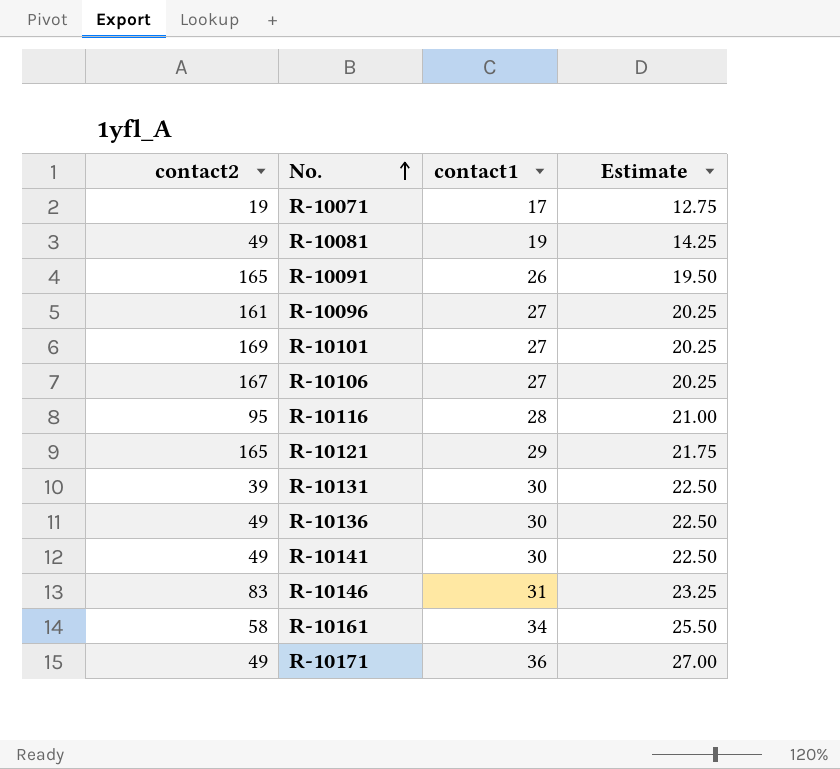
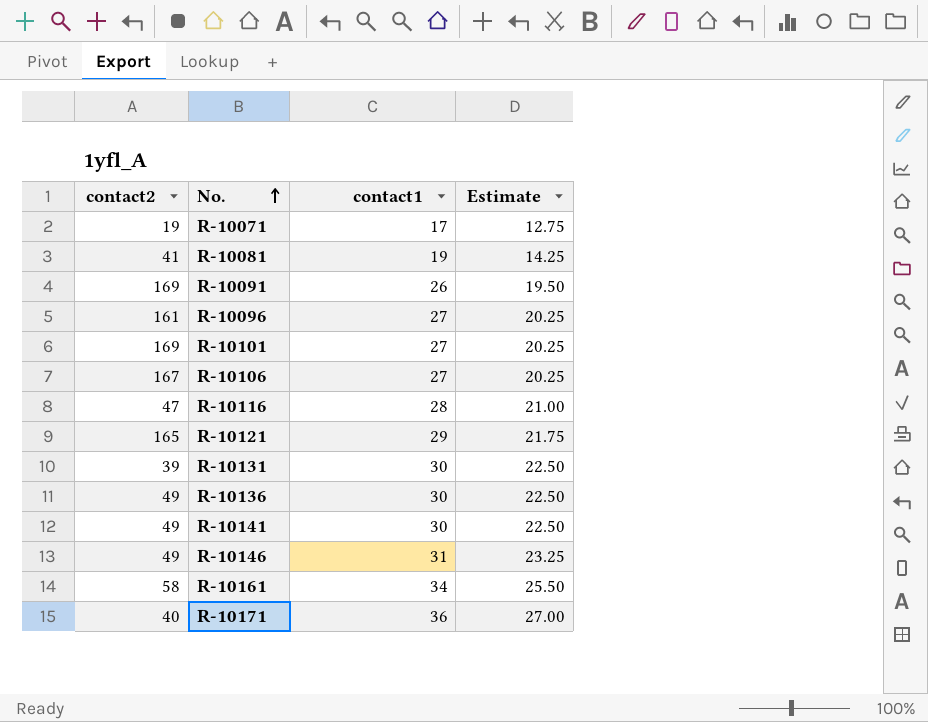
R-10081 | contact2: 49 -> 41
R-10091 | contact2: 165 -> 169
R-10116 | contact2: 95 -> 47
R-10146 | contact2: 83 -> 49
R-10171 | contact2: 49 -> 40

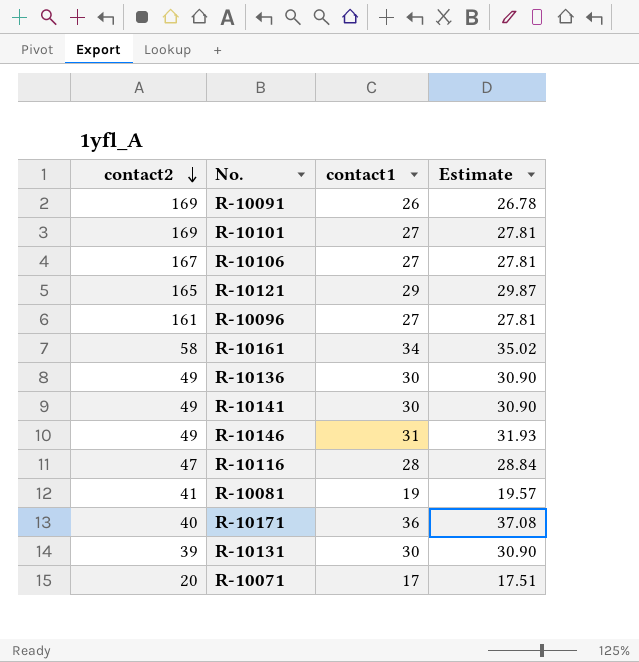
row order: No. ascending -> contact2 descending
column Estimate | formula: [contact1] * 0.75 -> [contact1] * 1.03
R-10071 | contact2: 19 -> 20

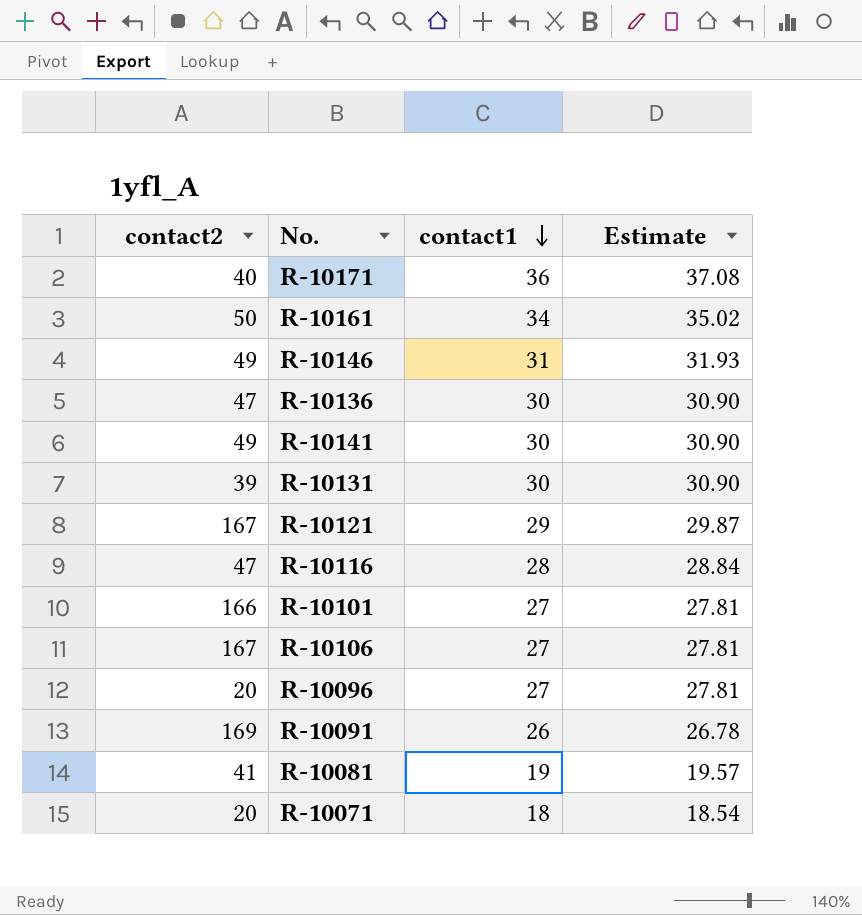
row order: contact2 descending -> contact1 descending
R-10161 | contact2: 58 -> 50
R-10136 | contact2: 49 -> 47
R-10121 | contact2: 165 -> 167
R-10101 | contact2: 169 -> 166
R-10096 | contact2: 161 -> 20
R-10071 | contact1: 17 -> 18
R-10071 | Estimate: 17.51 -> 18.54

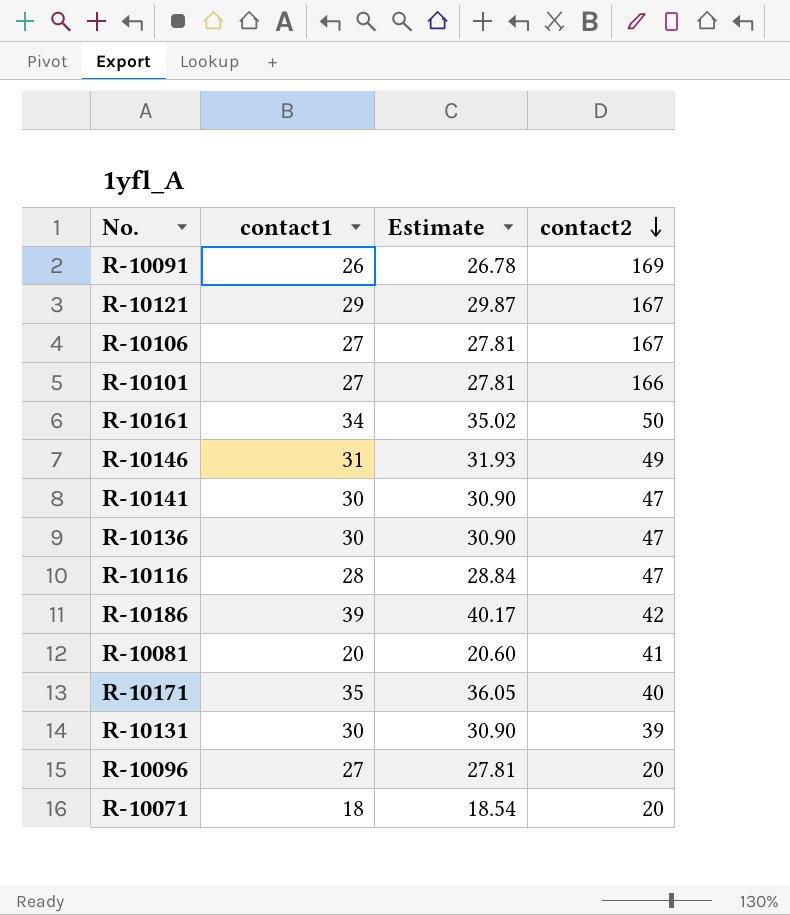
row order: contact1 descending -> contact2 descending
column contact2 | position: 1 -> 4
R-10141 | contact2: 49 -> 47
row R-10186: none -> 39 | 40.17 | 42
R-10081 | contact1: 19 -> 20
R-10081 | Estimate: 19.57 -> 20.60
R-10171 | contact1: 36 -> 35
R-10171 | Estimate: 37.08 -> 36.05

